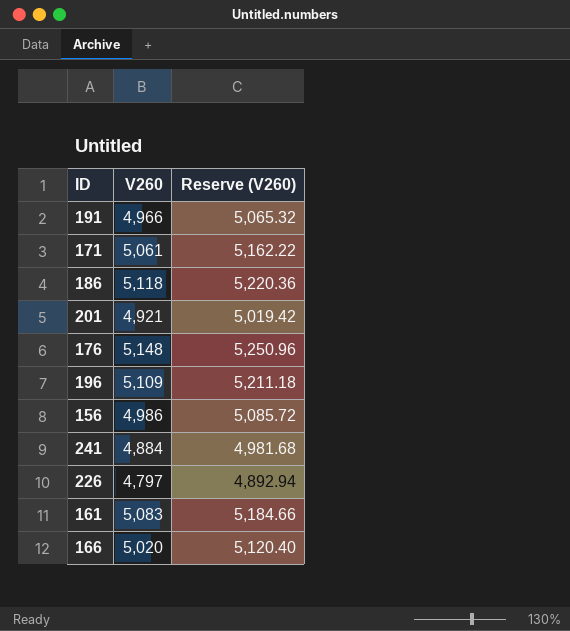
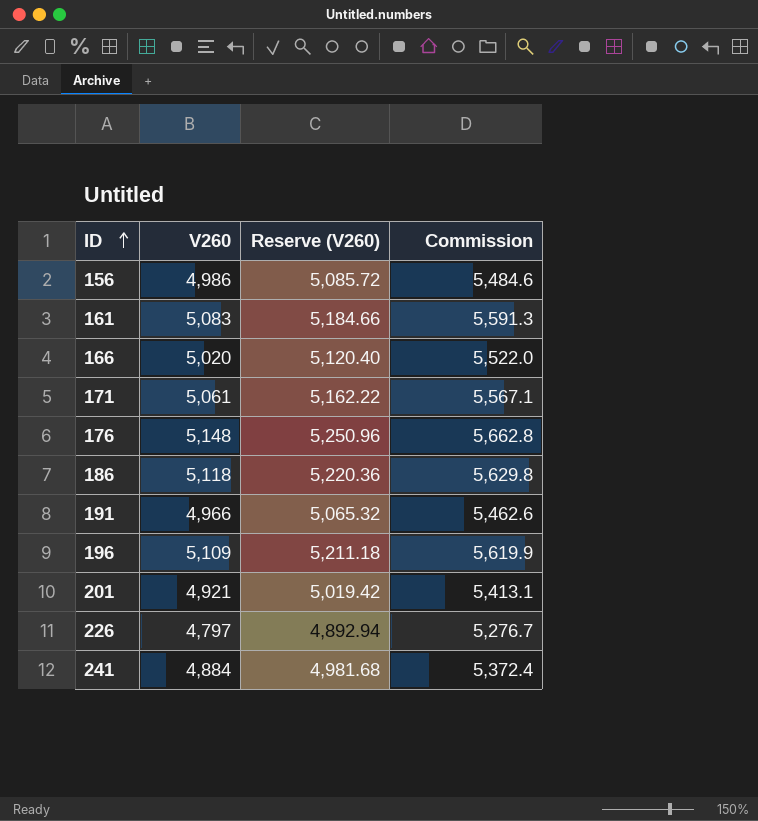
row order: none -> ID ascending
column Commission | formula: none -> [V260] * 1.1

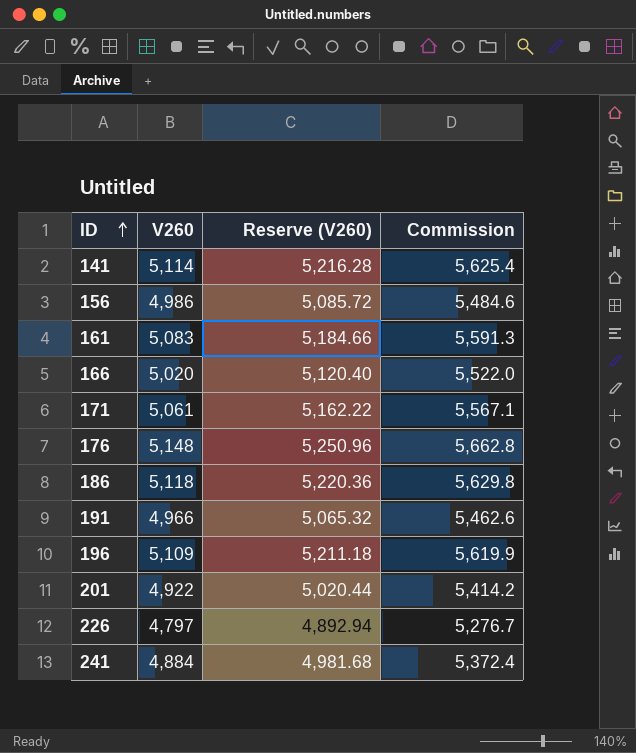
row 141: none -> 5,114 | 5,216.28 | 5,625.4
201 | V260: 4,921 -> 4,922
201 | Reserve (V260): 5,019.42 -> 5,020.44
201 | Commission: 5,413.1 -> 5,414.2

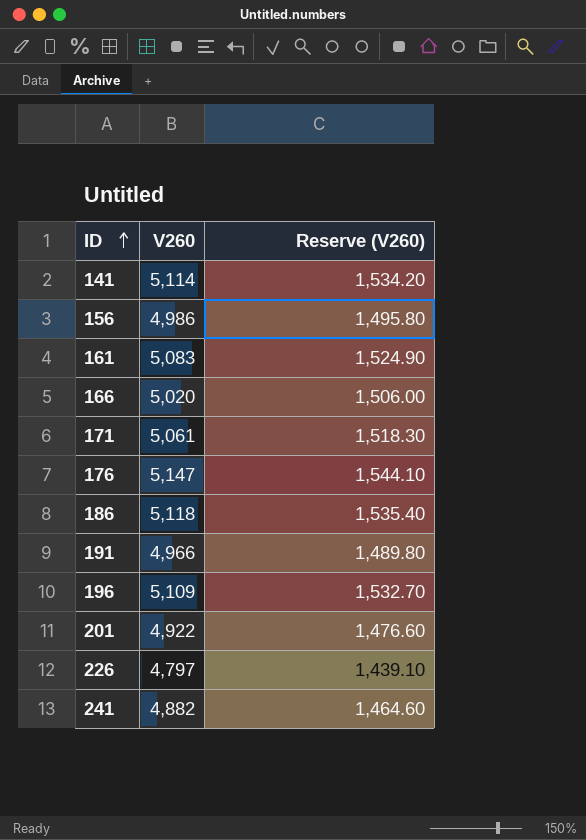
column Commission | formula: [V260] * 1.1 -> none
column Reserve (V260) | formula: [V260] * 1.02 -> [V260] * 0.3
176 | V260: 5,148 -> 5,147
241 | V260: 4,884 -> 4,882

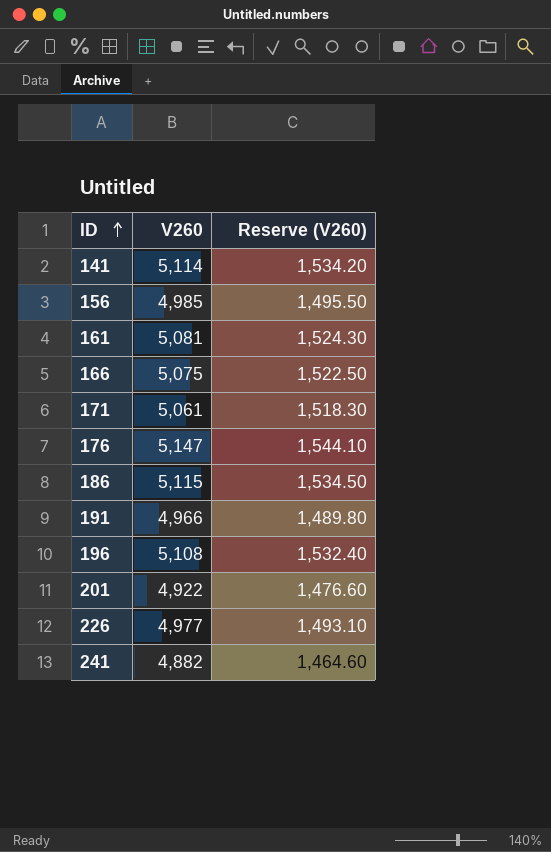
156 | V260: 4,986 -> 4,985
156 | Reserve (V260): 1,495.80 -> 1,495.50
161 | V260: 5,083 -> 5,081
161 | Reserve (V260): 1,524.90 -> 1,524.30
166 | V260: 5,020 -> 5,075
166 | Reserve (V260): 1,506.00 -> 1,522.50
186 | V260: 5,118 -> 5,115
186 | Reserve (V260): 1,535.40 -> 1,534.50
196 | V260: 5,109 -> 5,108
196 | Reserve (V260): 1,532.70 -> 1,532.40
226 | V260: 4,797 -> 4,977
226 | Reserve (V260): 1,439.10 -> 1,493.10

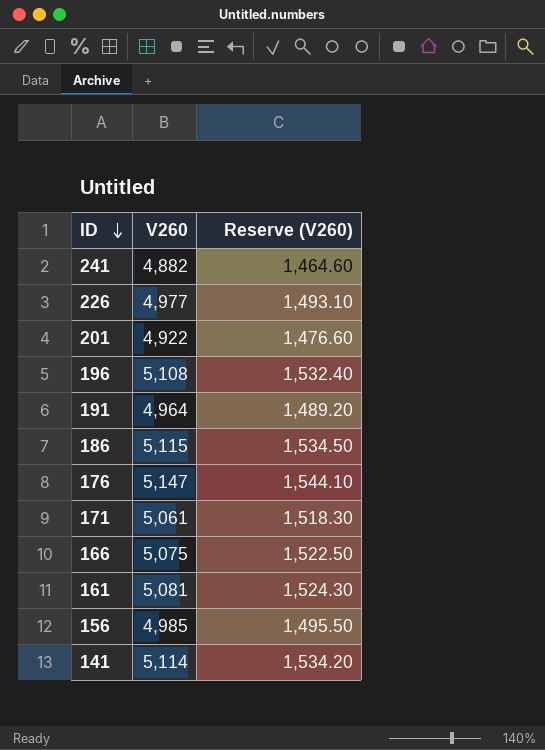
row order: ID ascending -> ID descending
191 | V260: 4,966 -> 4,964
191 | Reserve (V260): 1,489.80 -> 1,489.20

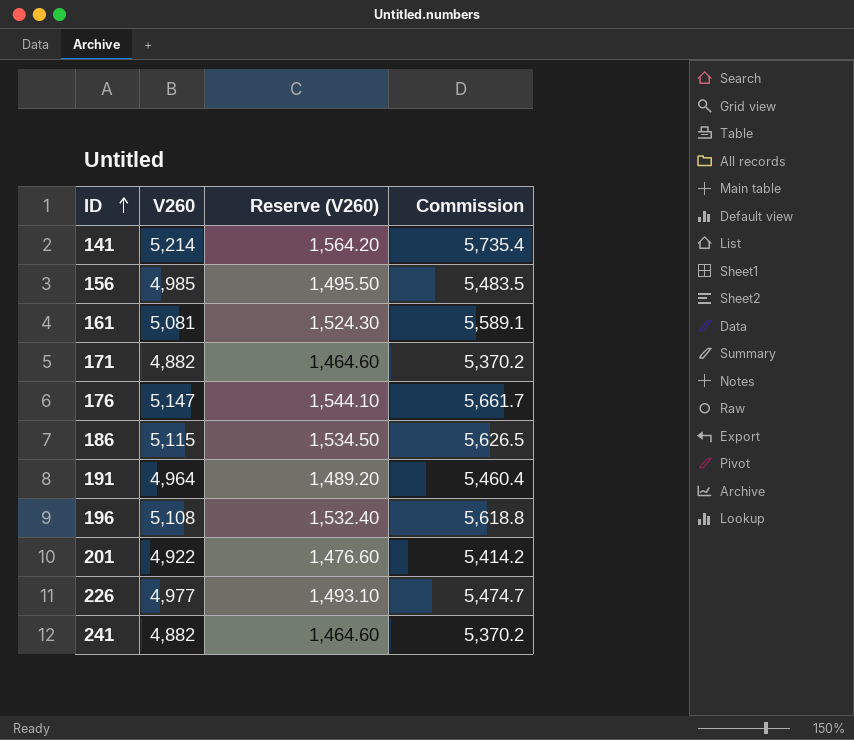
row order: ID descending -> ID ascending
column Commission | formula: none -> [V260] * 1.1
row 166: 5,075 | 1,522.50 -> none
141 | V260: 5,114 -> 5,214
141 | Reserve (V260): 1,534.20 -> 1,564.20
171 | V260: 5,061 -> 4,882
171 | Reserve (V260): 1,518.30 -> 1,464.60

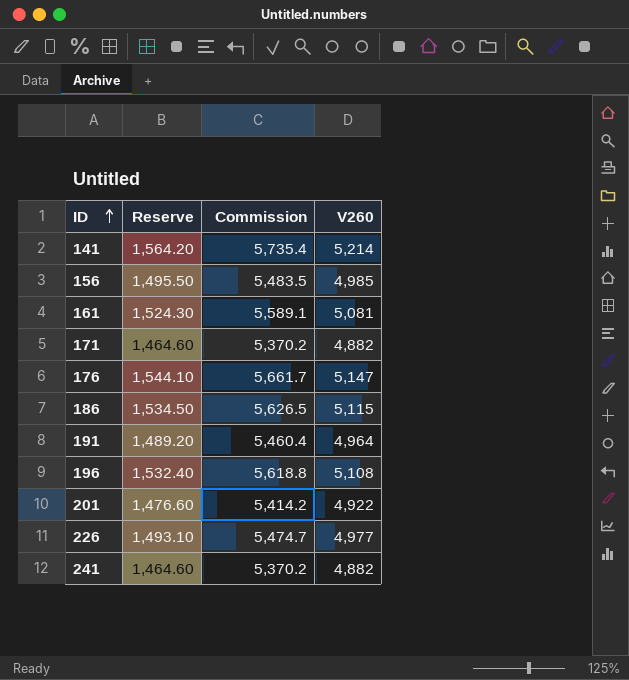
column name: Reserve (V260) -> Reserve
column V260 | position: 2 -> 4

